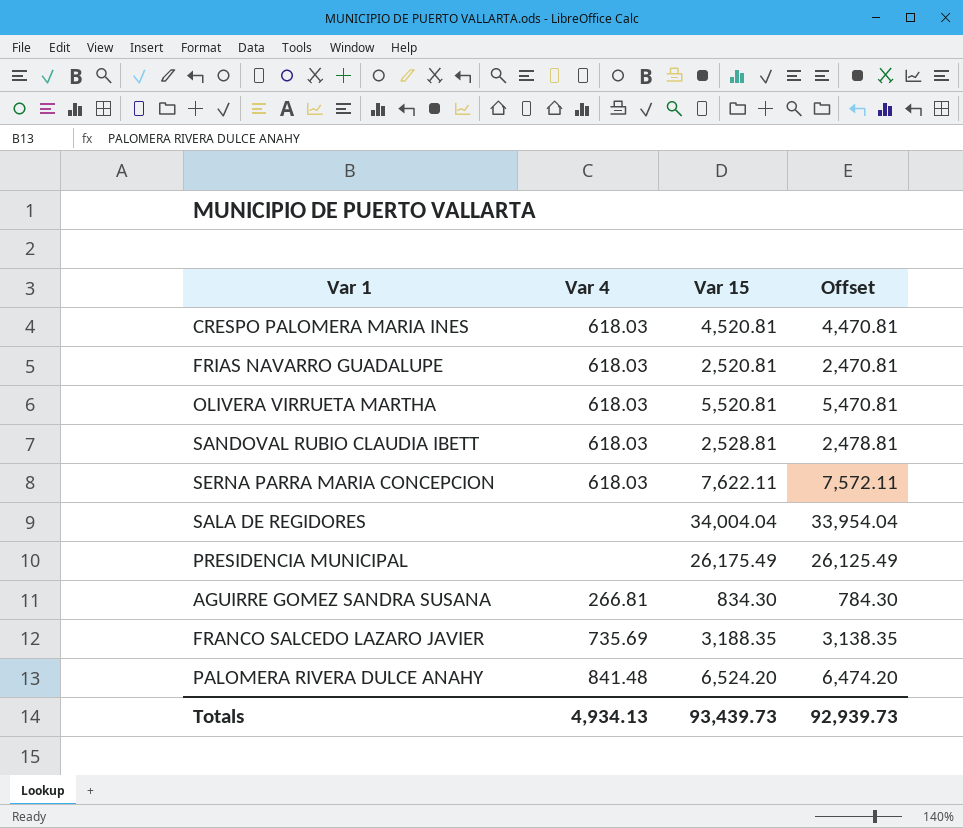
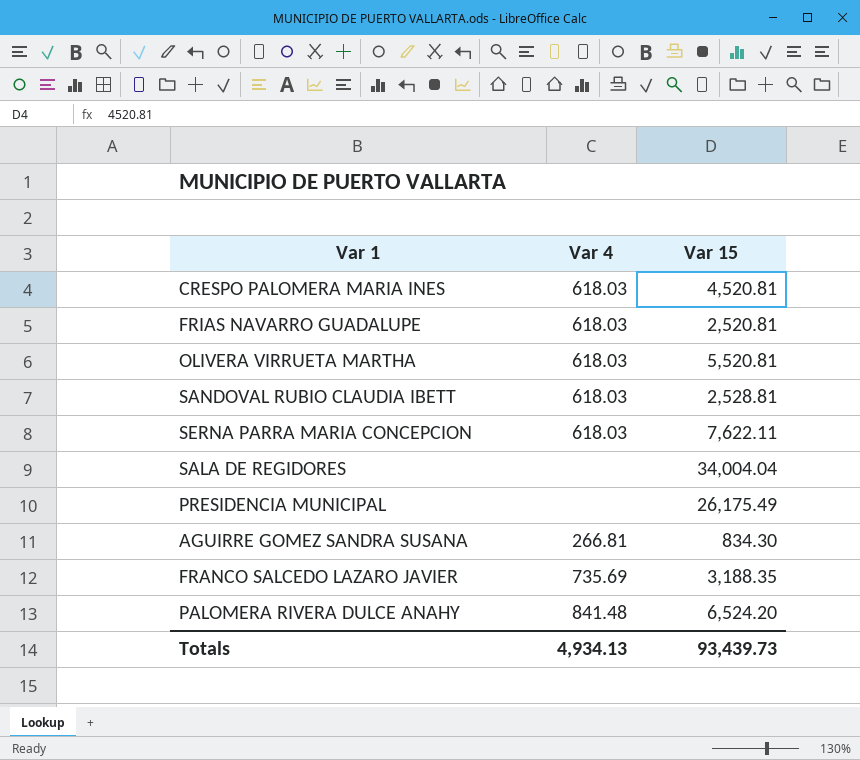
column Offset | formula: [Var 15] - 50 -> none

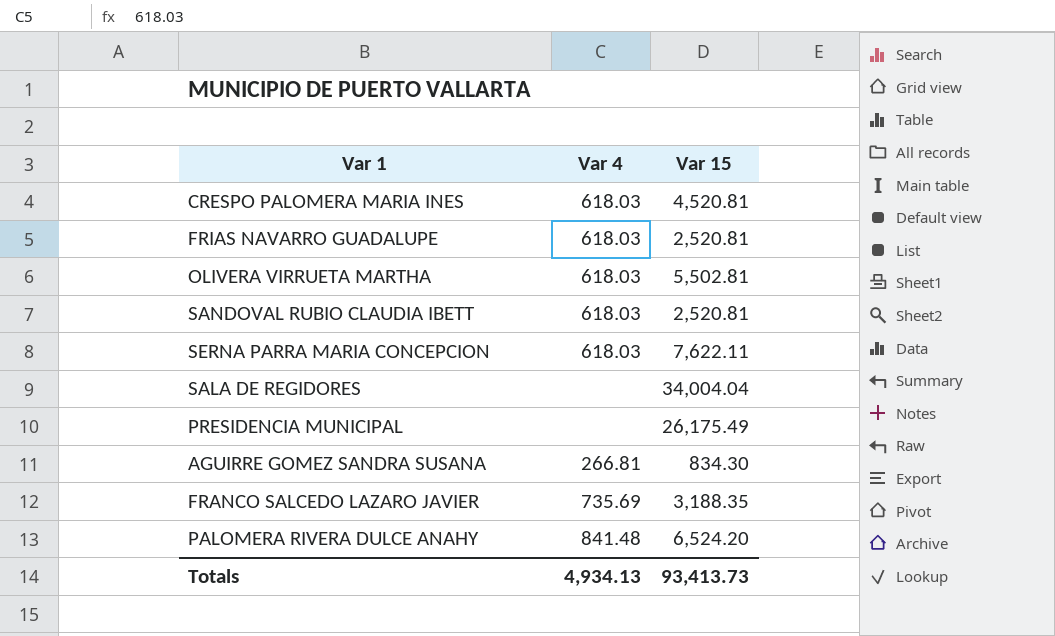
OLIVERA VIRRUETA MARTHA | Var 15: 5,520.81 -> 5,502.81
SANDOVAL RUBIO CLAUDIA IBETT | Var 15: 2,528.81 -> 2,520.81
Totals | Var 15: 93,439.73 -> 93,413.73

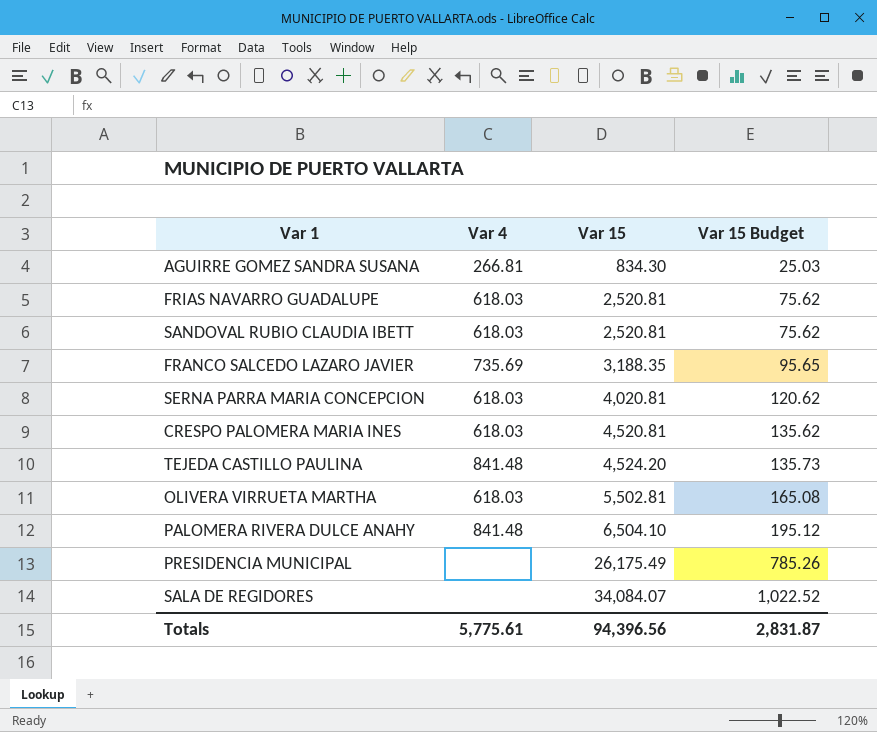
row order: none -> Var 15 ascending
column Var 15 Budget | formula: none -> [Var 15] * 0.03
SERNA PARRA MARIA CONCEPCION | Var 15: 7,622.11 -> 4,020.81
row TEJEDA CASTILLO PAULINA: none -> 841.48 | 4,524.20 | 135.73
PALOMERA RIVERA DULCE ANAHY | Var 15: 6,524.20 -> 6,504.10
SALA DE REGIDORES | Var 15: 34,004.04 -> 34,084.07
Totals | Var 4: 4,934.13 -> 5,775.61
Totals | Var 15: 93,413.73 -> 94,396.56

